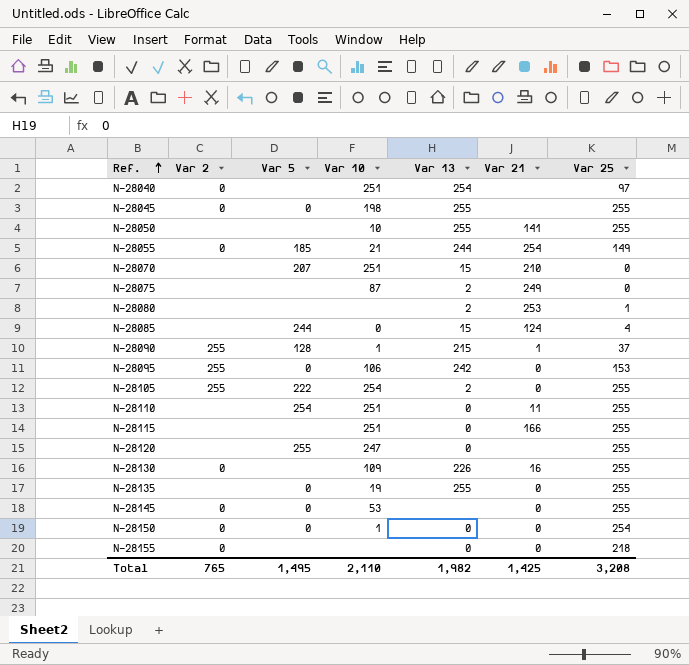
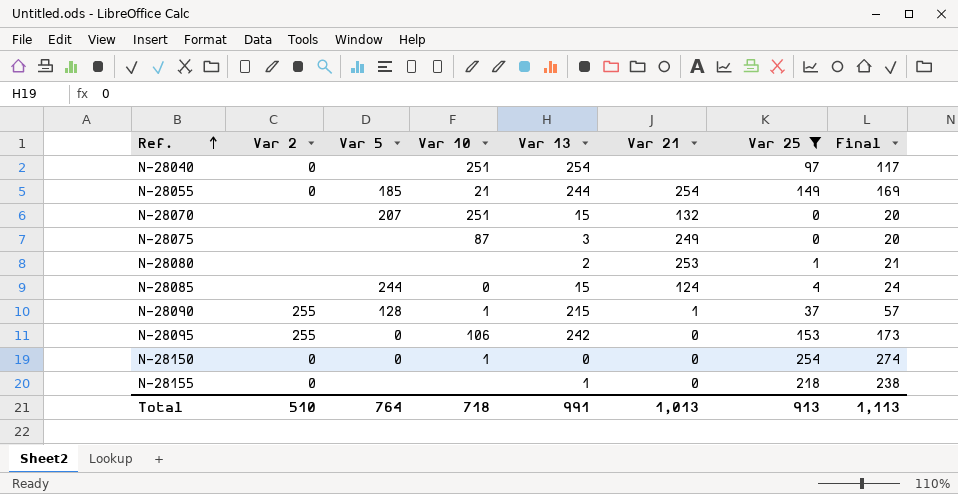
filter: none -> Var 25 != 255
column Final | formula: none -> [Var 25] + 20
N-28070 | Var 21: 210 -> 132
N-28075 | Var 13: 2 -> 3
N-28155 | Var 13: 0 -> 1
Total | Var 2: 765 -> 510
Total | Var 5: 1,495 -> 764
Total | Var 10: 2,110 -> 718
Total | Var 13: 1,982 -> 991
Total | Var 21: 1,425 -> 1,013
Total | Var 25: 3,208 -> 913

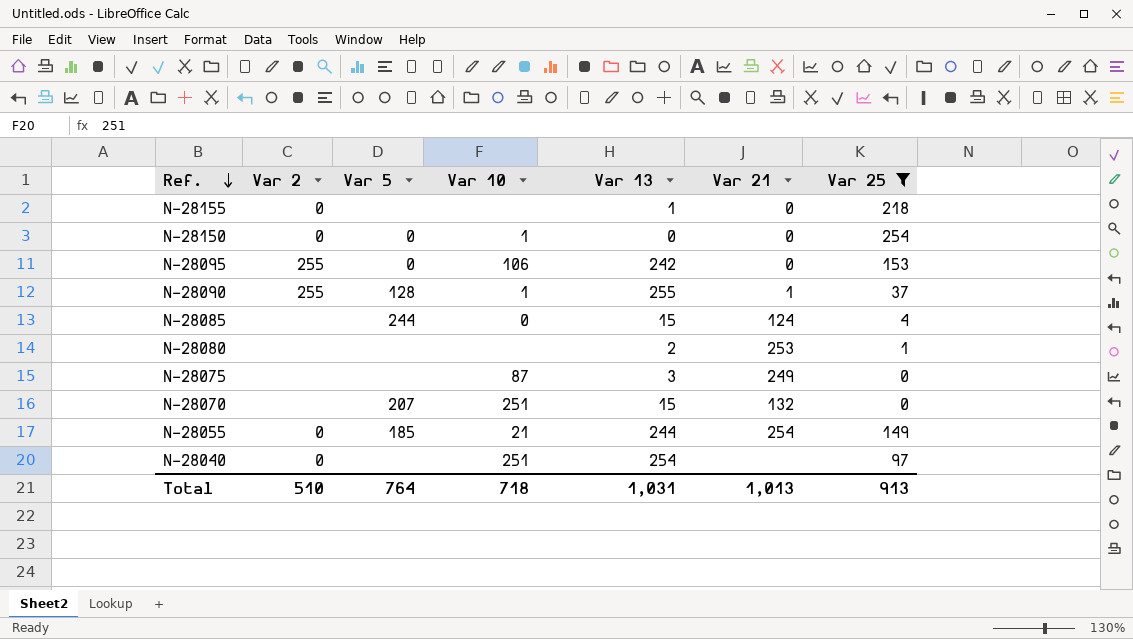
row order: Ref. ascending -> Ref. descending
column Final | formula: [Var 25] + 20 -> none
N-28090 | Var 13: 215 -> 255
Total | Var 13: 991 -> 1,031

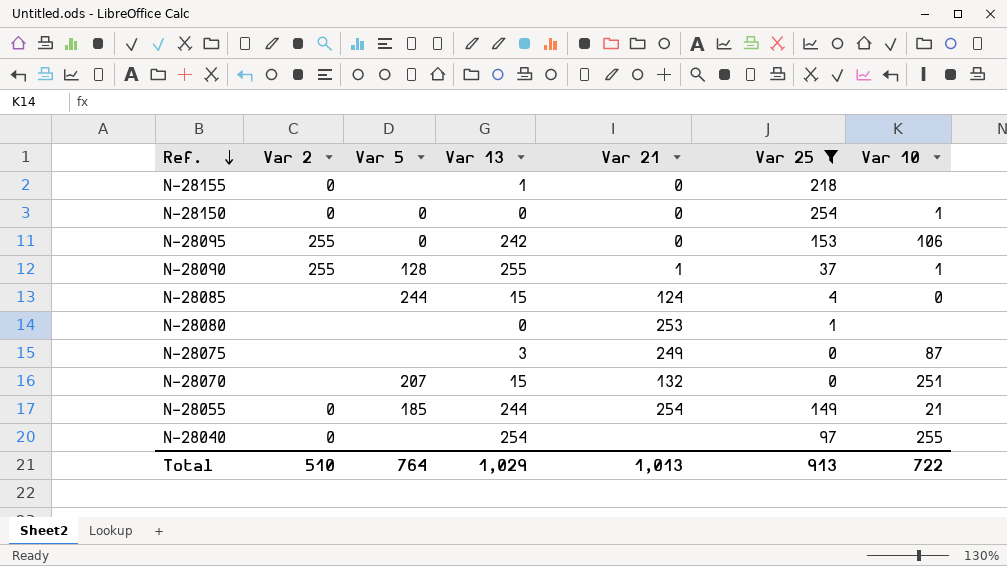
column Var 10 | position: 4 -> 7
N-28080 | Var 13: 2 -> 0
N-28040 | Var 10: 251 -> 255
Total | Var 13: 1,031 -> 1,029
Total | Var 10: 718 -> 722

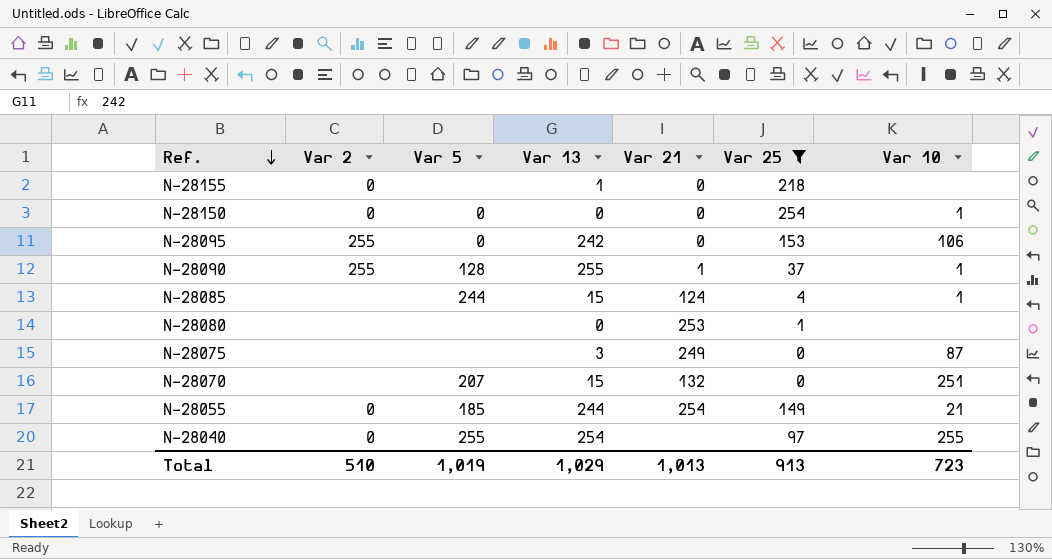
N-28085 | Var 10: 0 -> 1
N-28040 | Var 5: none -> 255
Total | Var 5: 764 -> 1,019
Total | Var 10: 722 -> 723

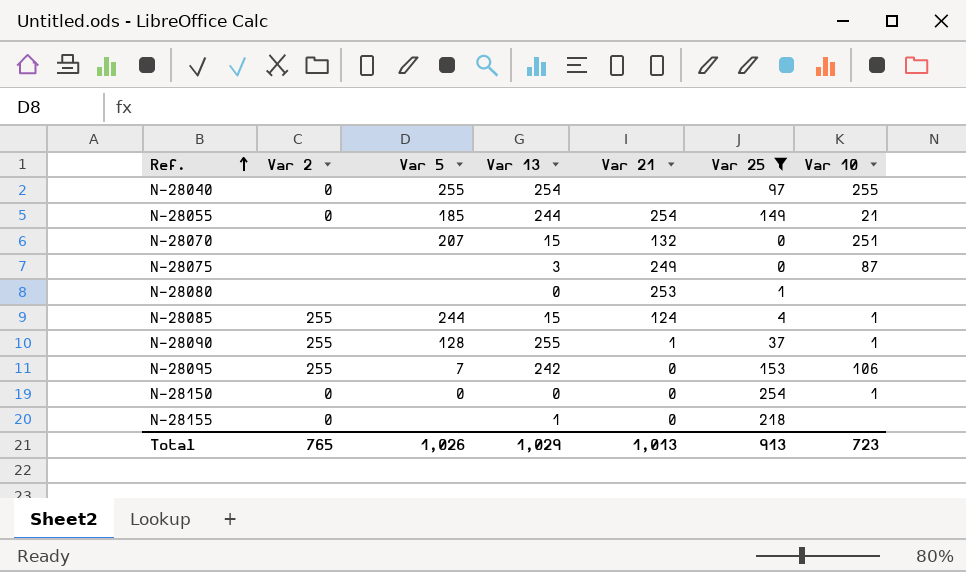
row order: Ref. descending -> Ref. ascending
N-28085 | Var 2: none -> 255
N-28095 | Var 5: 0 -> 7
Total | Var 2: 510 -> 765
Total | Var 5: 1,019 -> 1,026

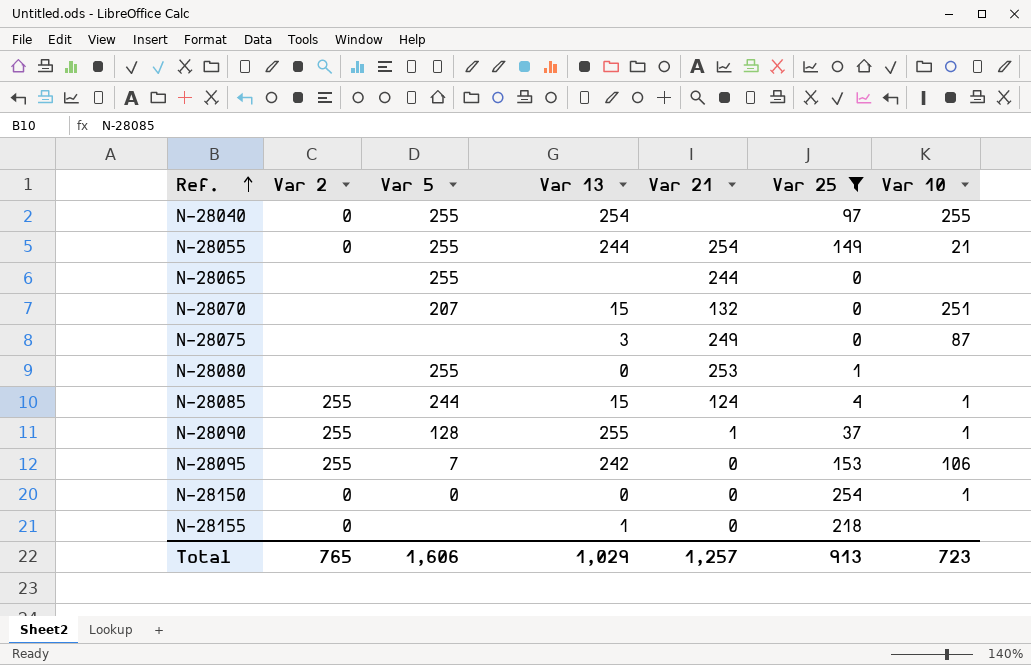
N-28055 | Var 5: 185 -> 255
row N-28065: none -> none | 255 | none | 244 | 0 | none
N-28080 | Var 5: none -> 255
Total | Var 5: 1,026 -> 1,606
Total | Var 21: 1,013 -> 1,257

